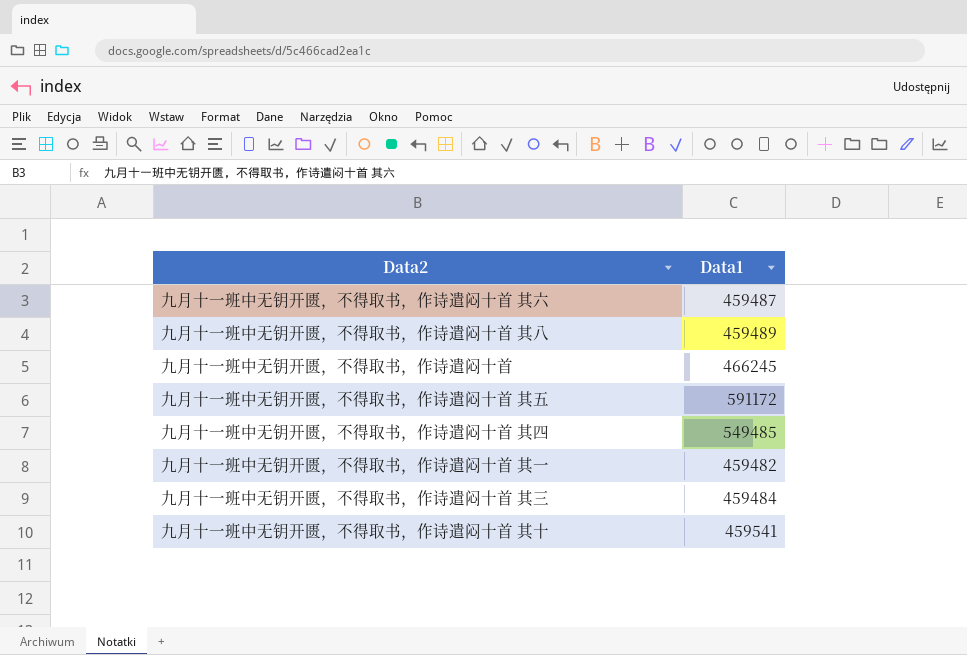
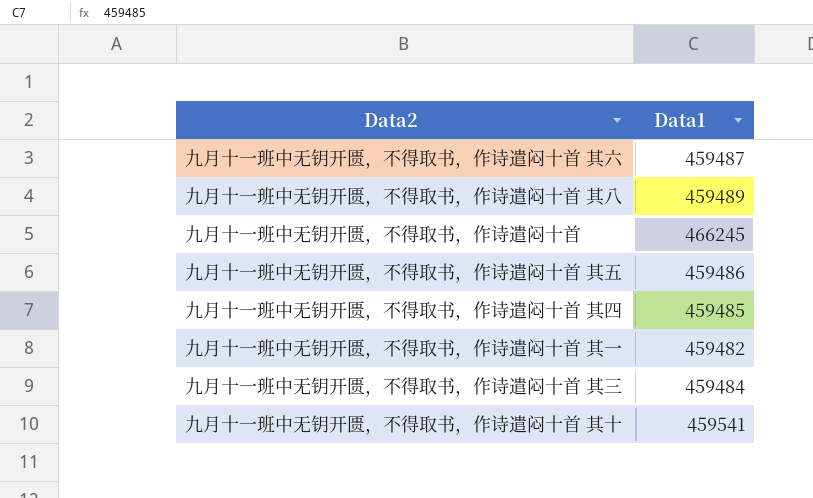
九月十一班中无钥开匮，不得取书，作诗遣闷十首 其五 | Data1: 591172 -> 459486
九月十一班中无钥开匮，不得取书，作诗遣闷十首 其四 | Data1: 549485 -> 459485

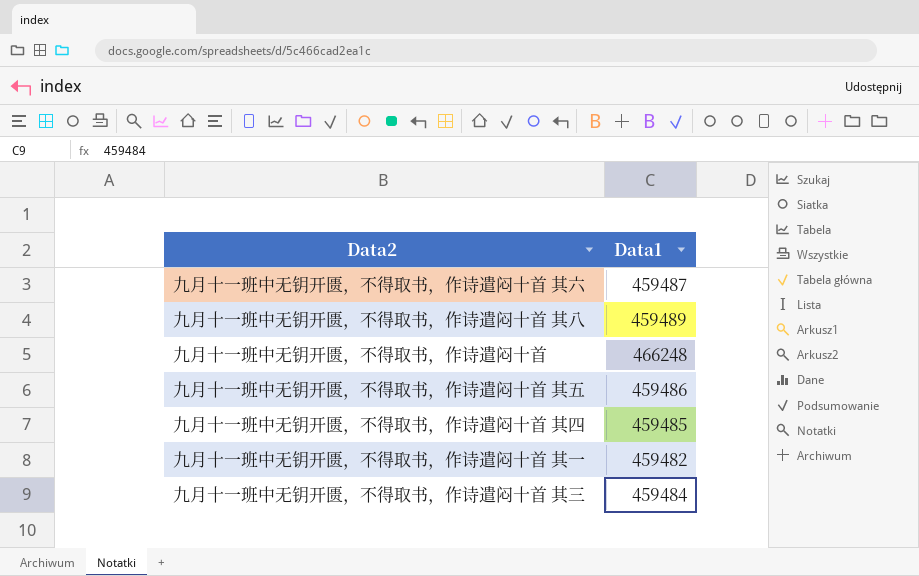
row 九月十一班中无钥开匮，不得取书，作诗遣闷十首 其十: 459541 -> none
九月十一班中无钥开匮，不得取书，作诗遣闷十首 | Data1: 466245 -> 466248

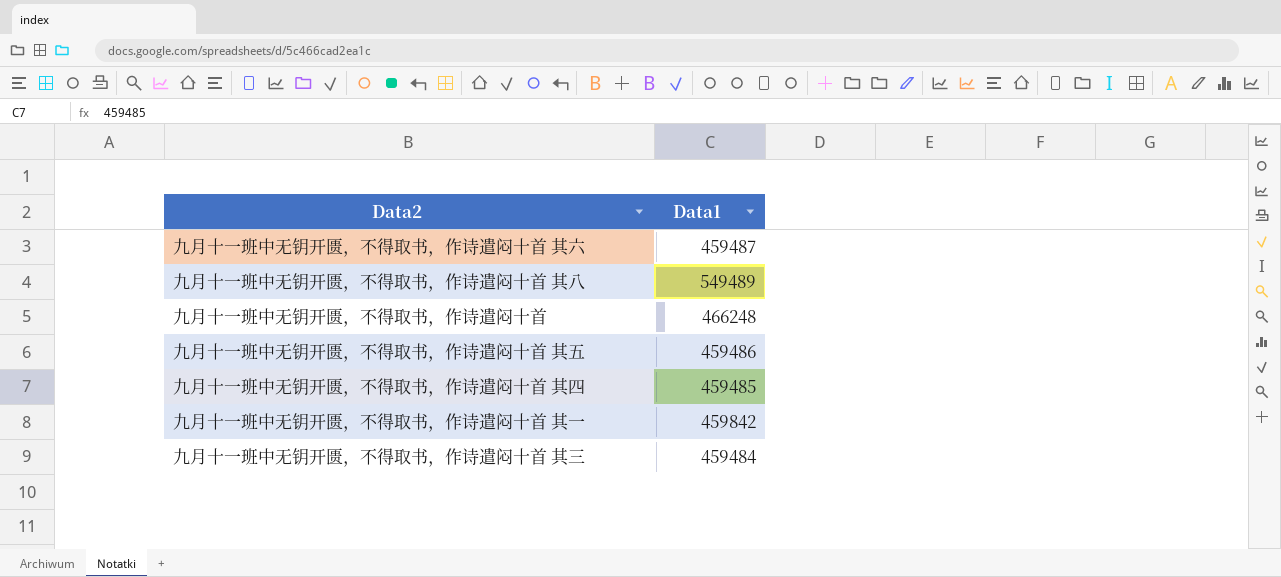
九月十一班中无钥开匮，不得取书，作诗遣闷十首 其八 | Data1: 459489 -> 549489
九月十一班中无钥开匮，不得取书，作诗遣闷十首 其一 | Data1: 459482 -> 459842

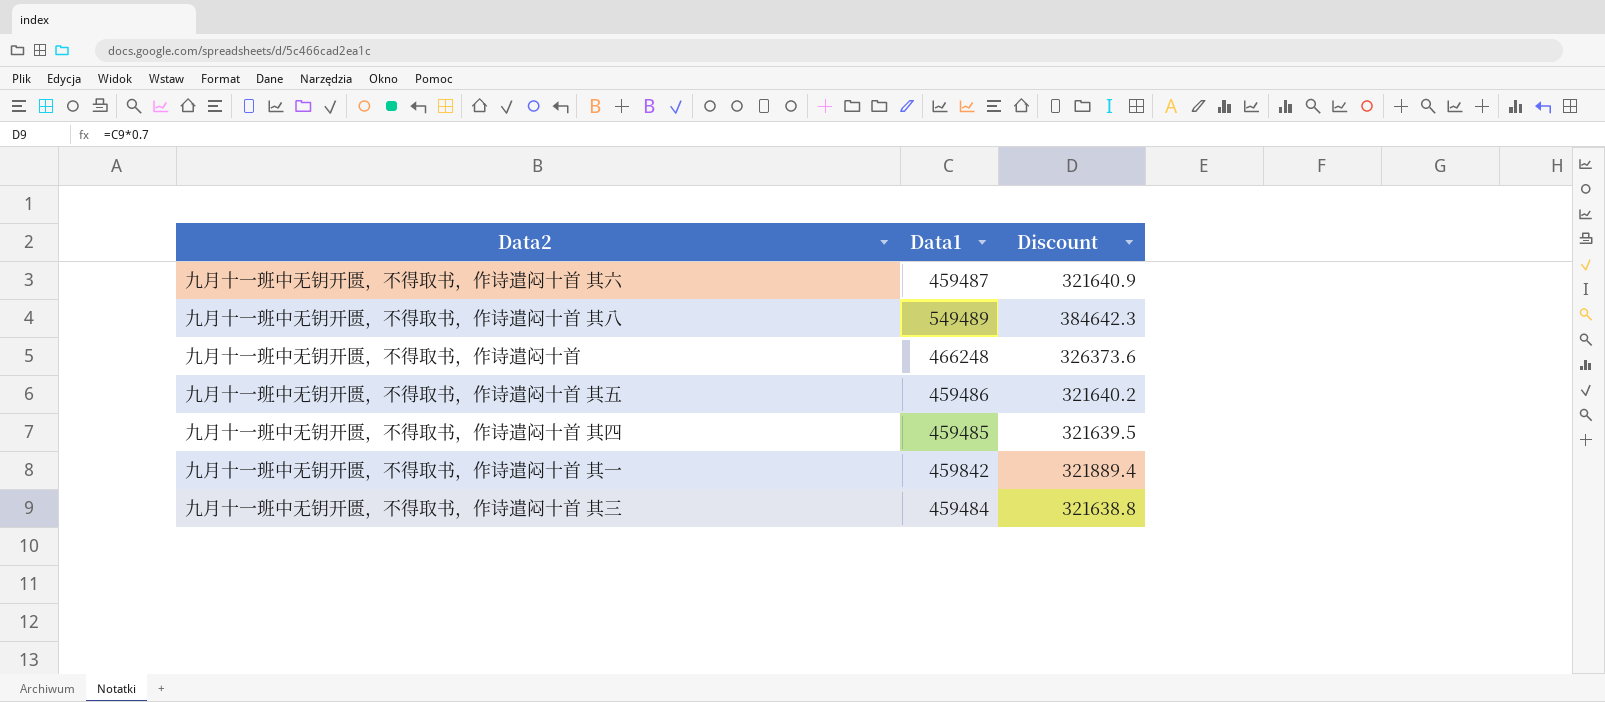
column Discount | formula: none -> [Data1] * 0.7

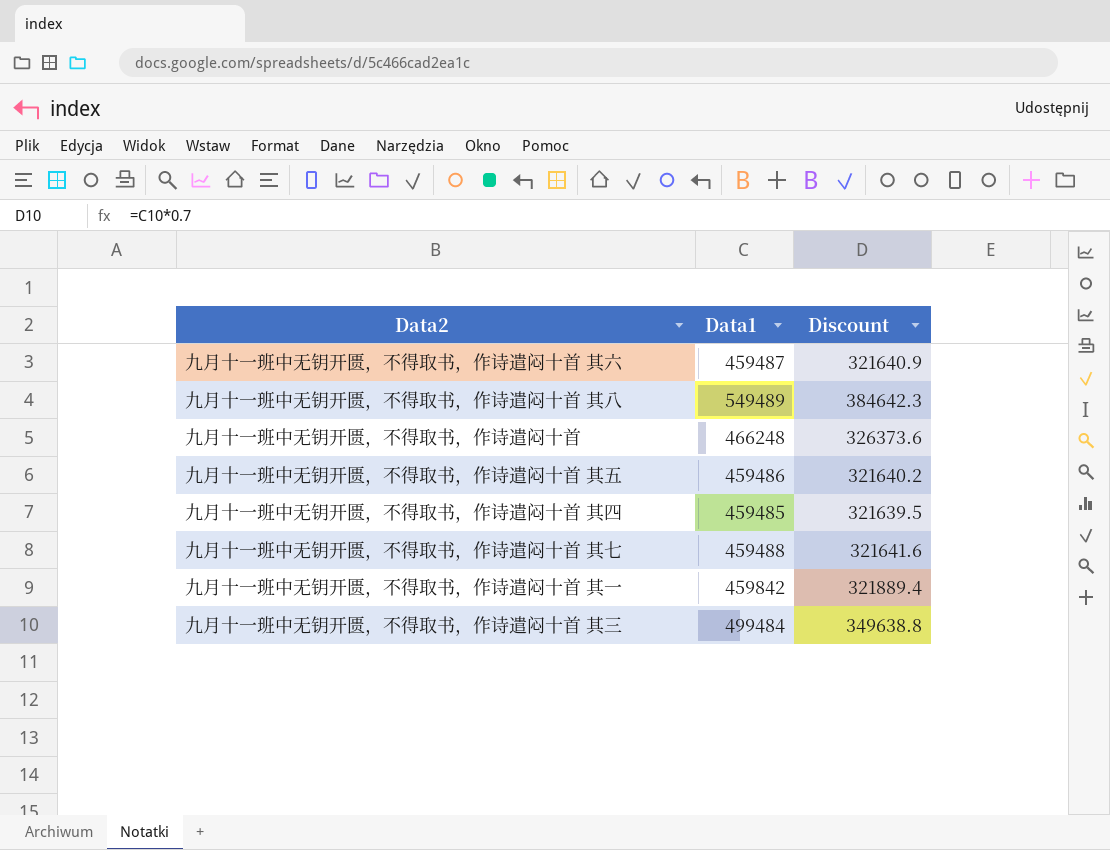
row 九月十一班中无钥开匮，不得取书，作诗遣闷十首 其七: none -> 459488 | 321641.6
九月十一班中无钥开匮，不得取书，作诗遣闷十首 其三 | Data1: 459484 -> 499484
九月十一班中无钥开匮，不得取书，作诗遣闷十首 其三 | Discount: 321638.8 -> 349638.8

